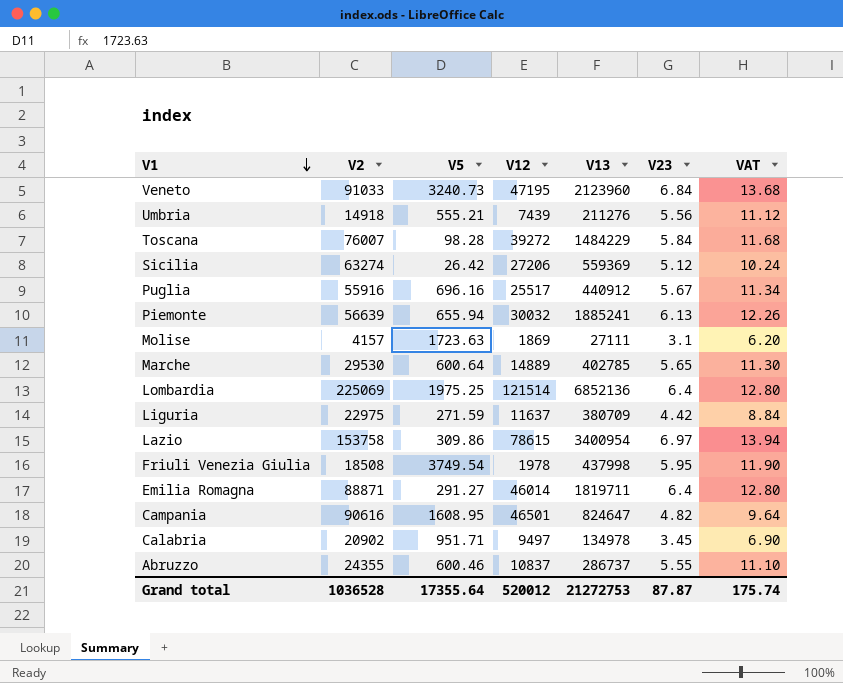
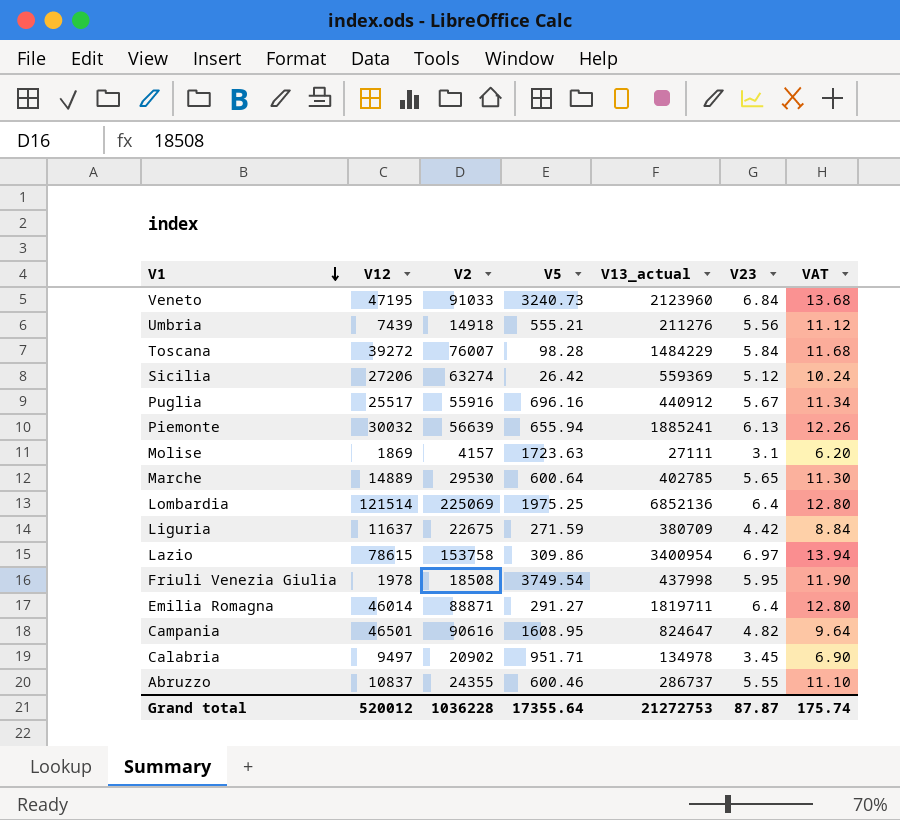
column V12 | position: 4 -> 2
column name: V13 -> V13_actual
Liguria | V2: 22975 -> 22675
Grand total | V2: 1036528 -> 1036228

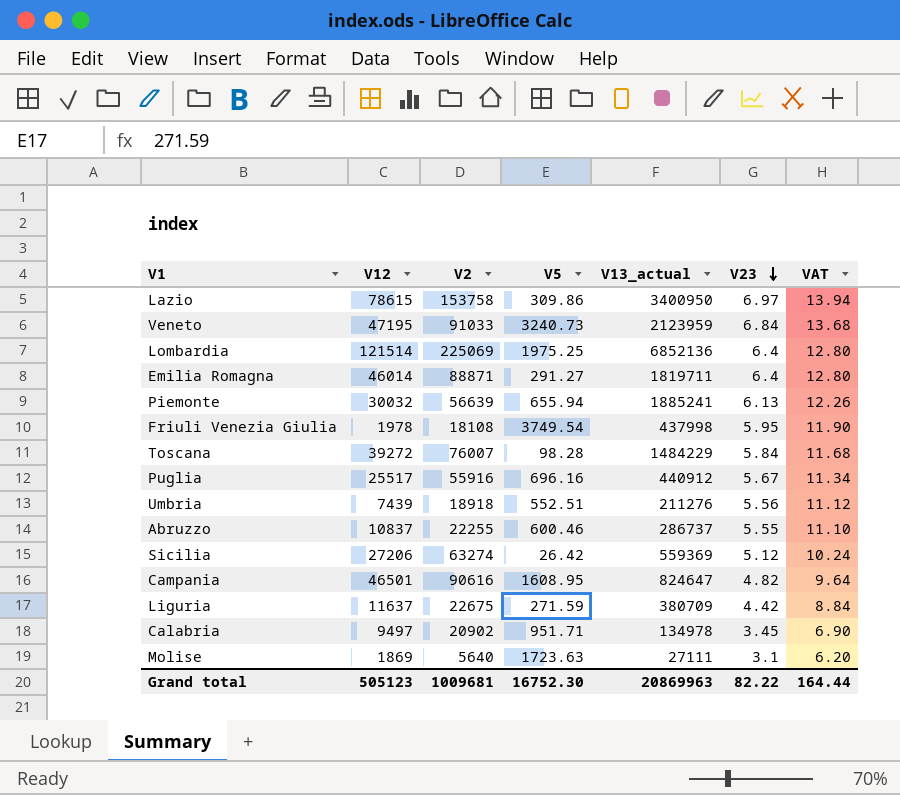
row order: V1 descending -> V23 descending
row Marche: 14889 | 29530 | 600.64 | 402785 | 5.65 | 11.30 -> none
Lazio | V13_actual: 3400954 -> 3400950
Veneto | V13_actual: 2123960 -> 2123959
Friuli Venezia Giulia | V2: 18508 -> 18108
Umbria | V2: 14918 -> 18918
Umbria | V5: 555.21 -> 552.51
Abruzzo | V2: 24355 -> 22255
Molise | V2: 4157 -> 5640
Grand total | V12: 520012 -> 505123
Grand total | V2: 1036228 -> 1009681
Grand total | V5: 17355.64 -> 16752.30
Grand total | V13_actual: 21272753 -> 20869963
Grand total | V23: 87.87 -> 82.22
Grand total | VAT: 175.74 -> 164.44

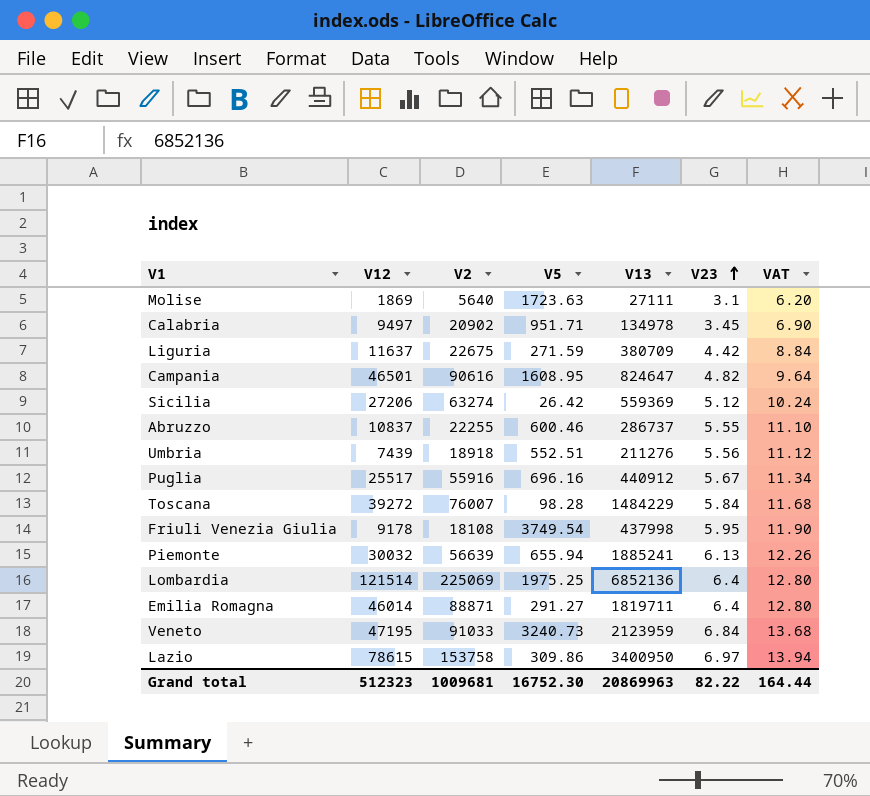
row order: V23 descending -> V23 ascending
column name: V13_actual -> V13
Friuli Venezia Giulia | V12: 1978 -> 9178
Grand total | V12: 505123 -> 512323

